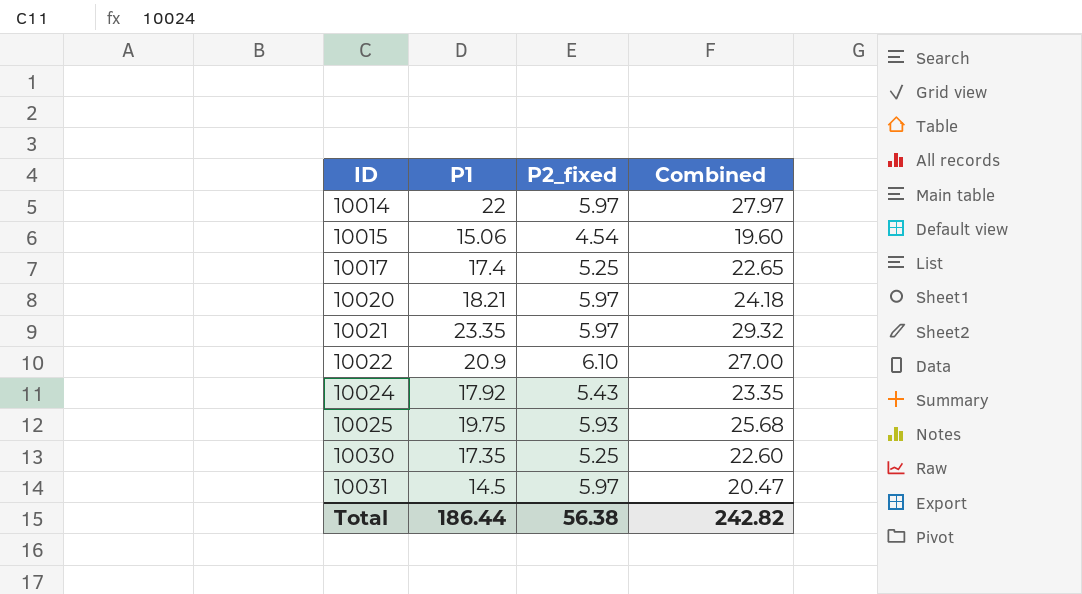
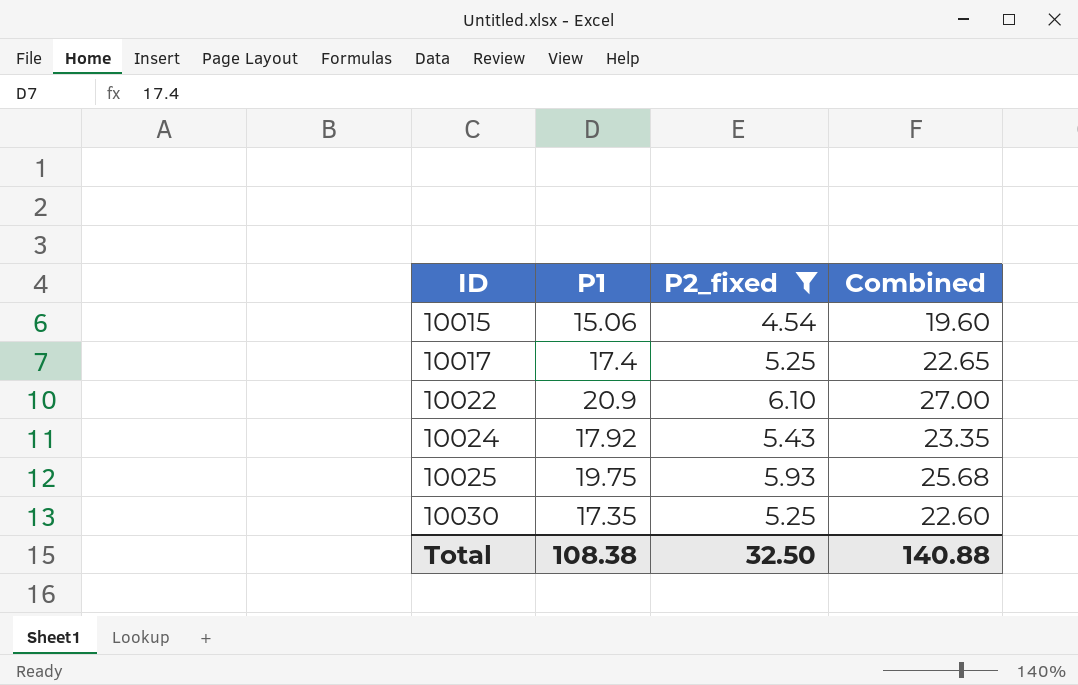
filter: none -> P2_fixed != 5.97
Total | P1: 186.44 -> 108.38
Total | P2_fixed: 56.38 -> 32.50
Total | Combined: 242.82 -> 140.88

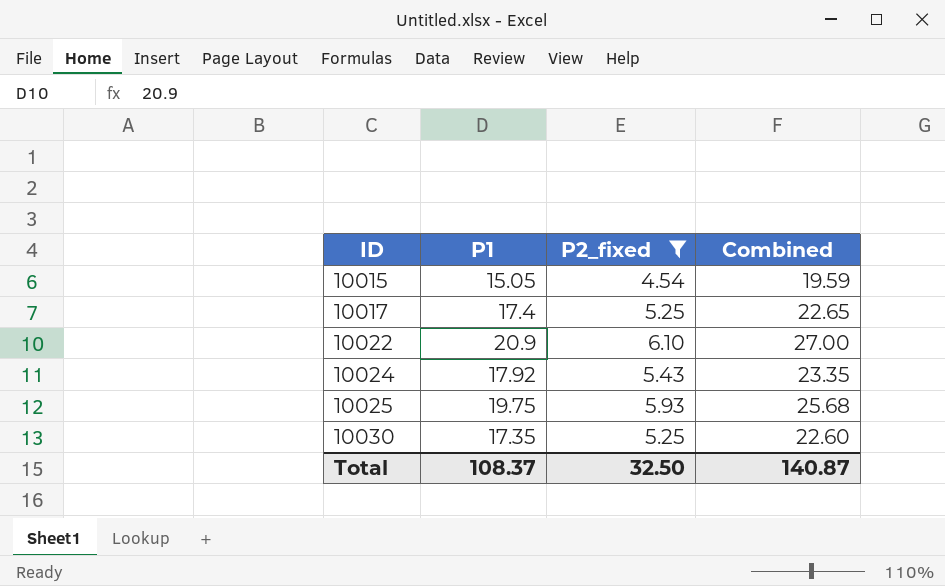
10015 | P1: 15.06 -> 15.05
10015 | Combined: 19.60 -> 19.59
Total | P1: 108.38 -> 108.37
Total | Combined: 140.88 -> 140.87

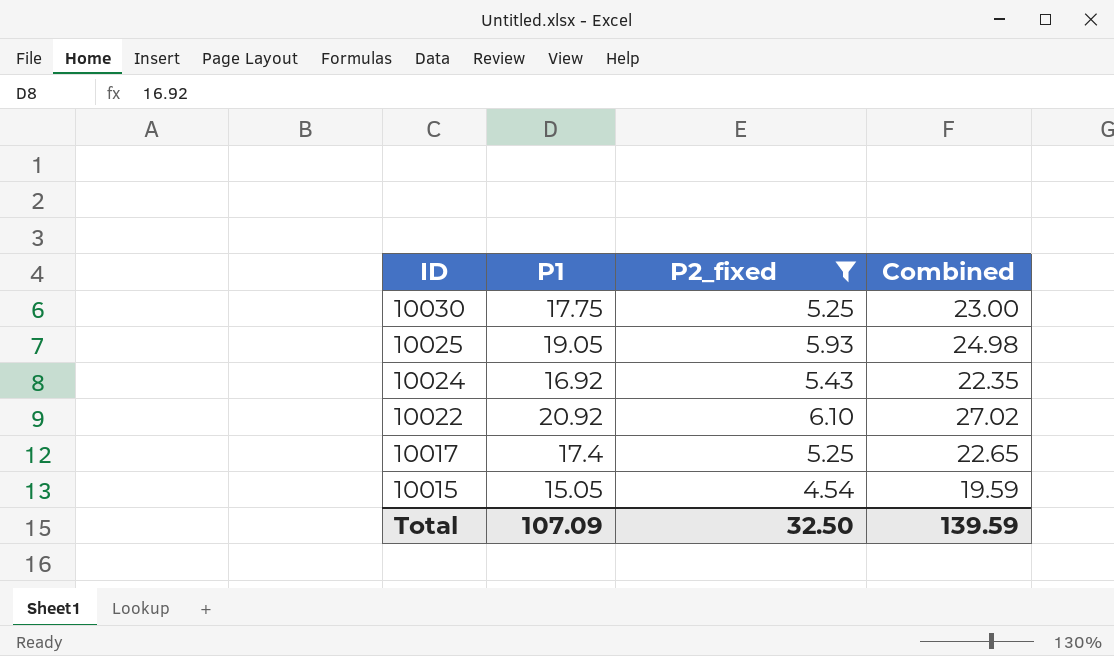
row order: ID ascending -> ID descending
10030 | P1: 17.35 -> 17.75
10030 | Combined: 22.60 -> 23.00
10025 | P1: 19.75 -> 19.05
10025 | Combined: 25.68 -> 24.98
10024 | P1: 17.92 -> 16.92
10024 | Combined: 23.35 -> 22.35
10022 | P1: 20.9 -> 20.92
10022 | Combined: 27.00 -> 27.02
Total | P1: 108.37 -> 107.09
Total | Combined: 140.87 -> 139.59

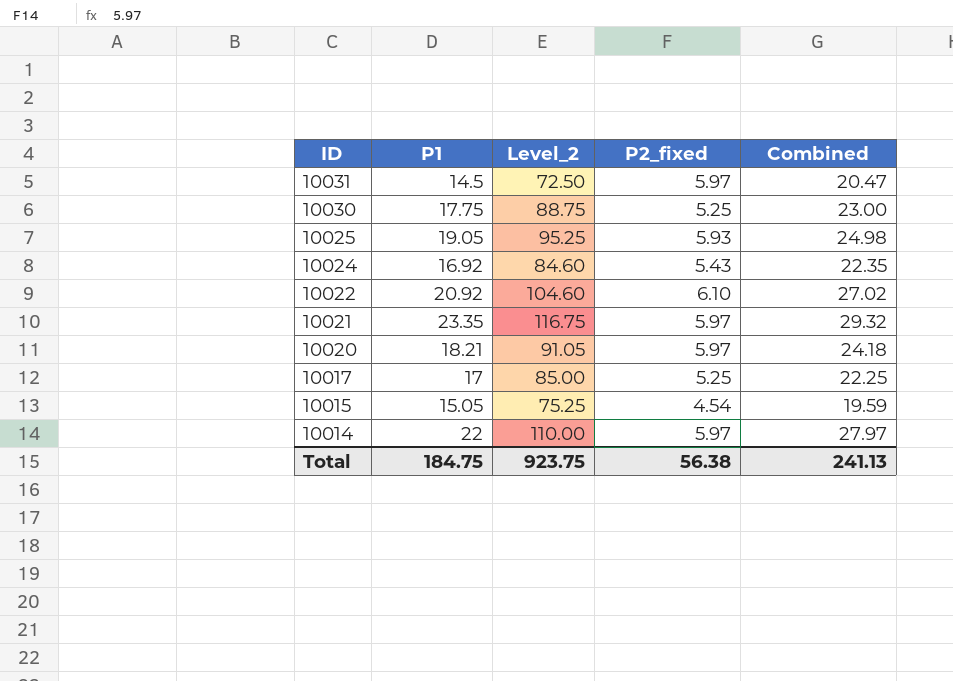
filter: P2_fixed != 5.97 -> none
column Level_2 | formula: none -> [P1] * 5
10017 | P1: 17.4 -> 17
10017 | Combined: 22.65 -> 22.25
Total | P1: 107.09 -> 184.75
Total | P2_fixed: 32.50 -> 56.38
Total | Combined: 139.59 -> 241.13

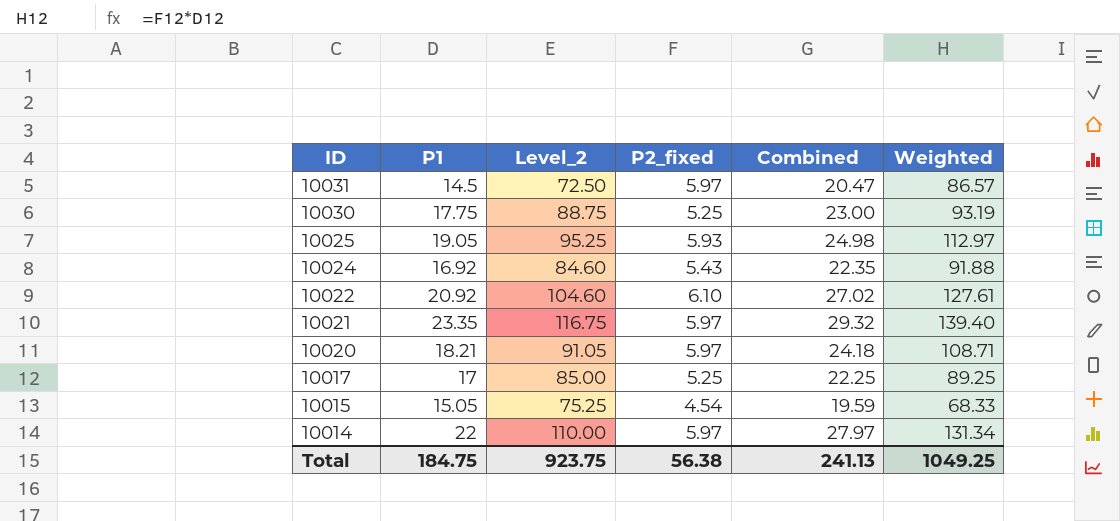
column Weighted | formula: none -> [P1] * [P2_fixed]

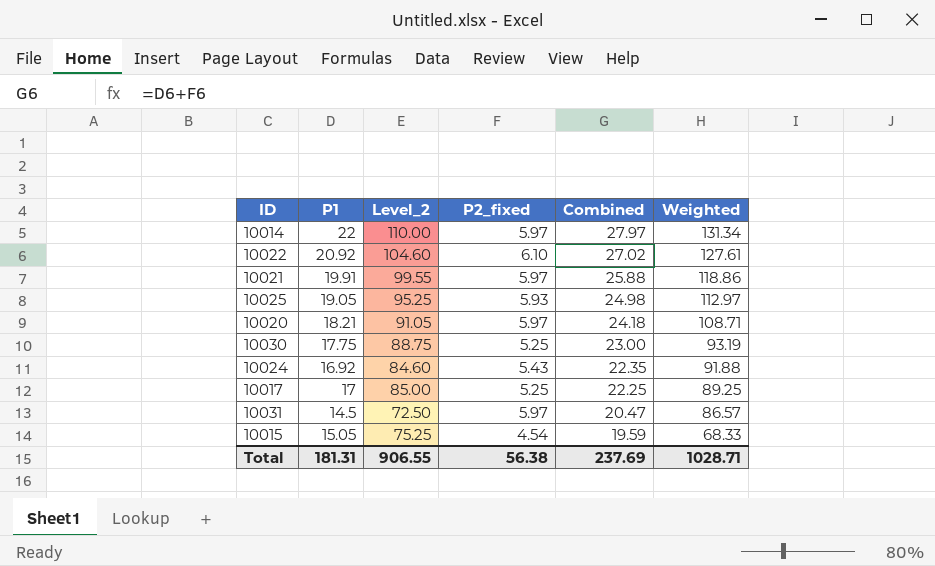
row order: ID descending -> Combined descending
10021 | P1: 23.35 -> 19.91
10021 | Level_2: 116.75 -> 99.55
10021 | Combined: 29.32 -> 25.88
10021 | Weighted: 139.40 -> 118.86
Total | P1: 184.75 -> 181.31
Total | Level_2: 923.75 -> 906.55
Total | Combined: 241.13 -> 237.69
Total | Weighted: 1049.25 -> 1028.71

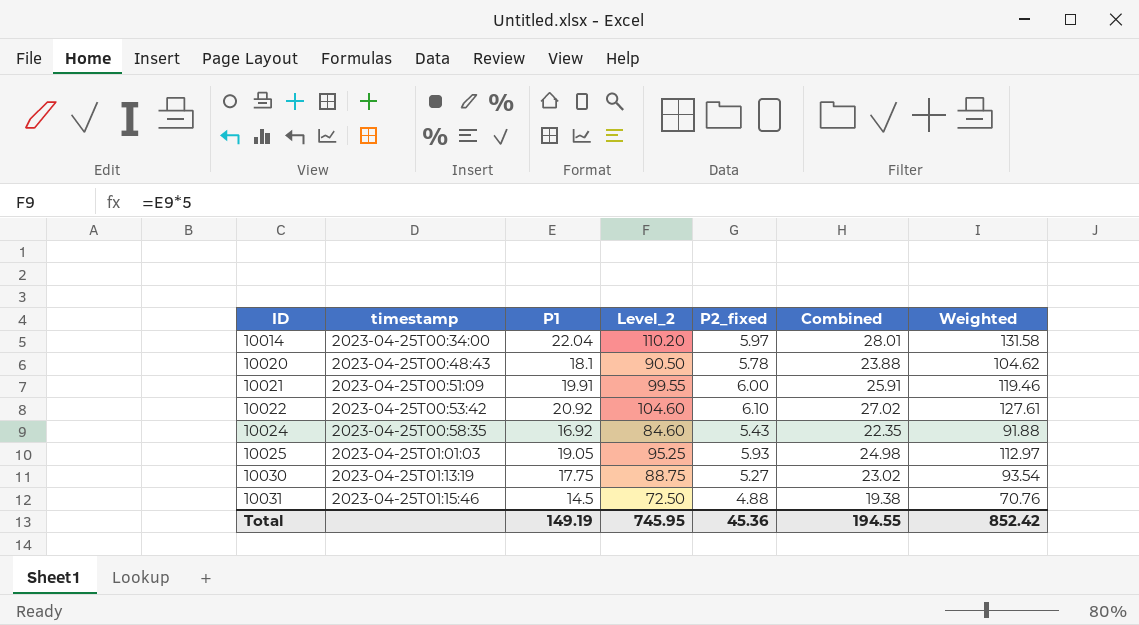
row order: Combined descending -> ID ascending
column timestamp | position: none -> 2
row 10017: 17 | 85.00 | 5.25 | 22.25 | 89.25 -> none
row 10015: 15.05 | 75.25 | 4.54 | 19.59 | 68.33 -> none
10014 | P1: 22 -> 22.04
10014 | Level_2: 110.00 -> 110.20
10014 | Combined: 27.97 -> 28.01
10014 | Weighted: 131.34 -> 131.58
10020 | P1: 18.21 -> 18.1
10020 | Level_2: 91.05 -> 90.50
10020 | P2_fixed: 5.97 -> 5.78
10020 | Combined: 24.18 -> 23.88
10020 | Weighted: 108.71 -> 104.62
10021 | P2_fixed: 5.97 -> 6.00
10021 | Combined: 25.88 -> 25.91
10021 | Weighted: 118.86 -> 119.46
10030 | P2_fixed: 5.25 -> 5.27
10030 | Combined: 23.00 -> 23.02
10030 | Weighted: 93.19 -> 93.54
10031 | P2_fixed: 5.97 -> 4.88
10031 | Combined: 20.47 -> 19.38
10031 | Weighted: 86.57 -> 70.76
Total | P1: 181.31 -> 149.19
Total | Level_2: 906.55 -> 745.95
Total | P2_fixed: 56.38 -> 45.36
Total | Combined: 237.69 -> 194.55
Total | Weighted: 1028.71 -> 852.42

